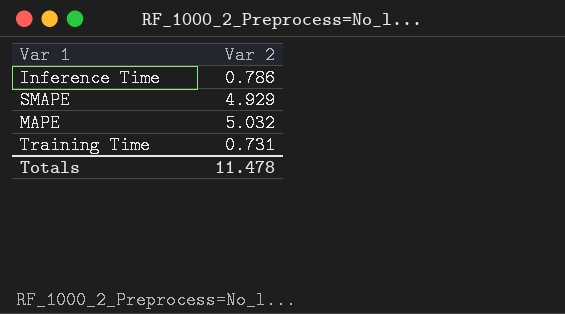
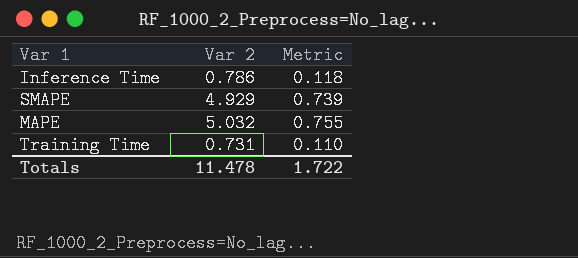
column Metric | formula: none -> [Var 2] * 0.15

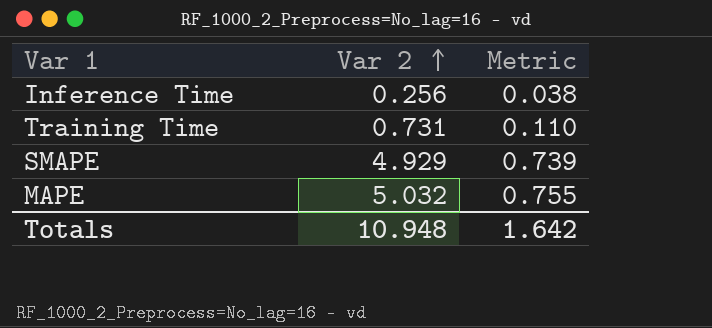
row order: none -> Var 2 ascending
Inference Time | Var 2: 0.786 -> 0.256
Inference Time | Metric: 0.118 -> 0.038
Totals | Var 2: 11.478 -> 10.948
Totals | Metric: 1.722 -> 1.642

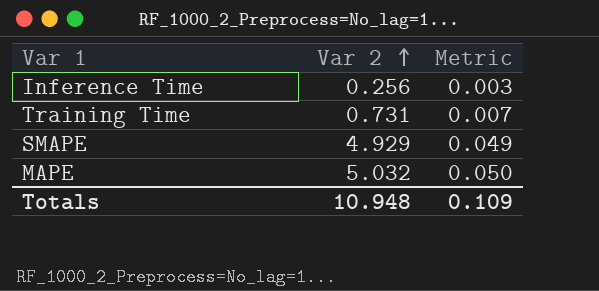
column Metric | formula: [Var 2] * 0.15 -> [Var 2] * 0.01
Totals | Metric: 1.642 -> 0.109

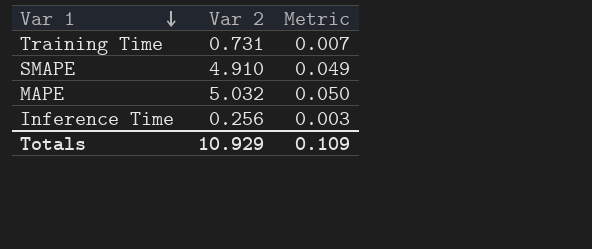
row order: Var 2 ascending -> Var 1 descending
SMAPE | Var 2: 4.929 -> 4.910
Totals | Var 2: 10.948 -> 10.929

